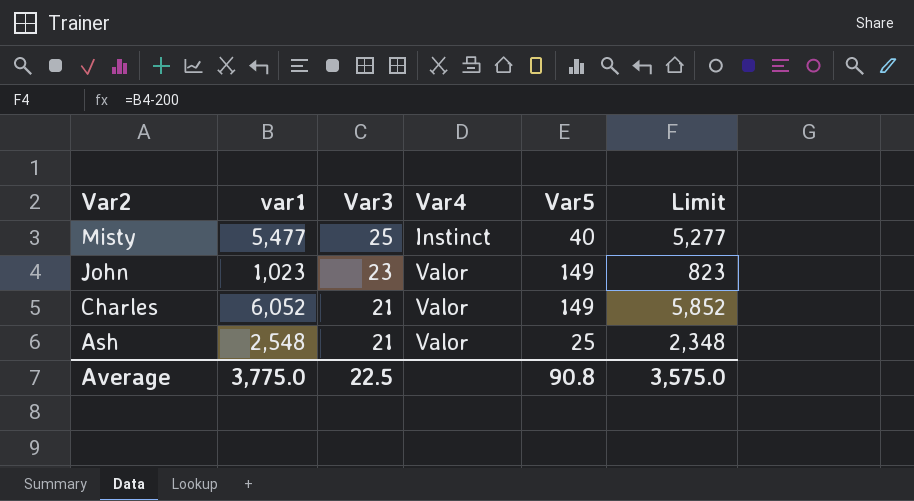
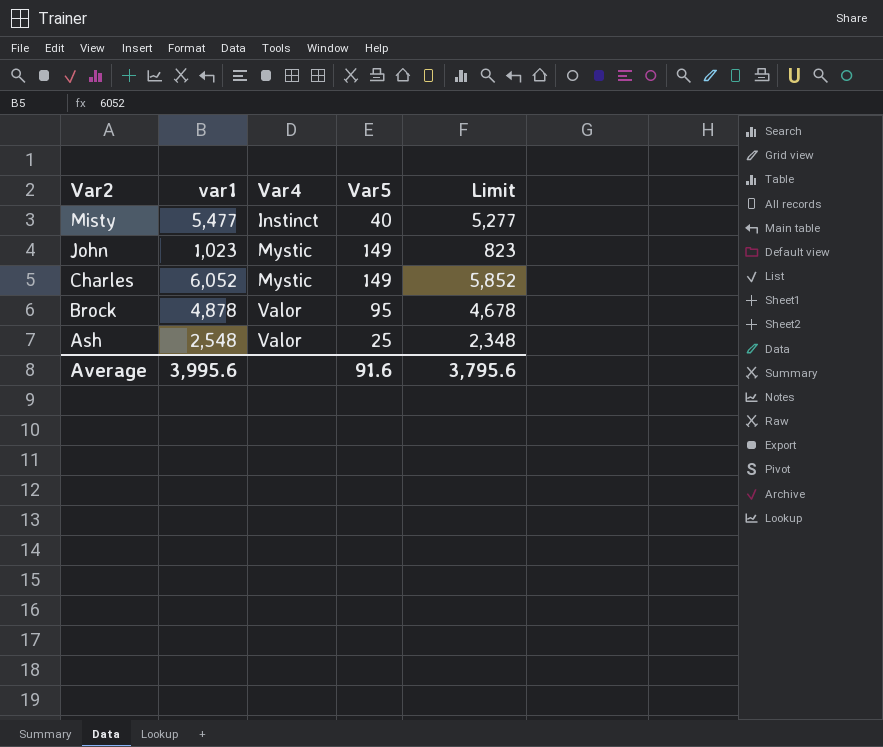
column Var3 | position: 3 -> none
John | Var4: Valor -> Mystic
Charles | Var4: Valor -> Mystic
row Brock: none -> 4,878 | Valor | 95 | 4,678
Average | var1: 3,775.0 -> 3,995.6
Average | Var5: 90.8 -> 91.6
Average | Limit: 3,575.0 -> 3,795.6

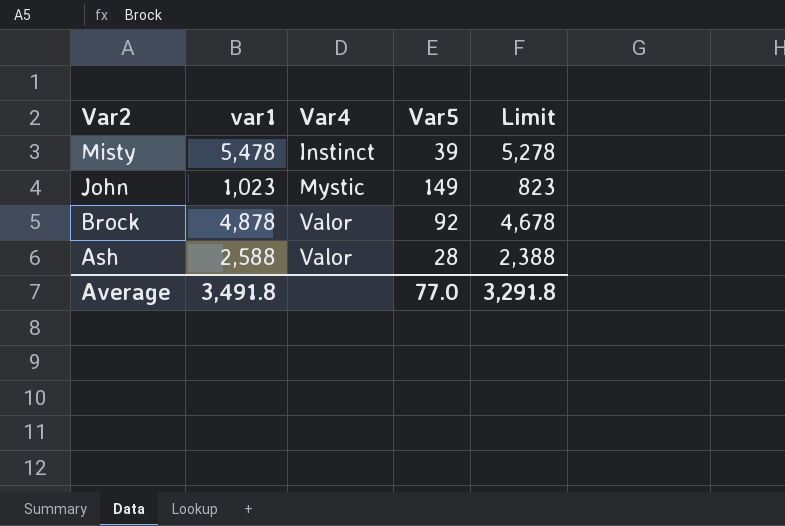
row Charles: 6,052 | Mystic | 149 | 5,852 -> none
Misty | var1: 5,477 -> 5,478
Misty | Var5: 40 -> 39
Misty | Limit: 5,277 -> 5,278
Brock | Var5: 95 -> 92
Ash | var1: 2,548 -> 2,588
Ash | Var5: 25 -> 28
Ash | Limit: 2,348 -> 2,388
Average | var1: 3,995.6 -> 3,491.8
Average | Var5: 91.6 -> 77.0
Average | Limit: 3,795.6 -> 3,291.8

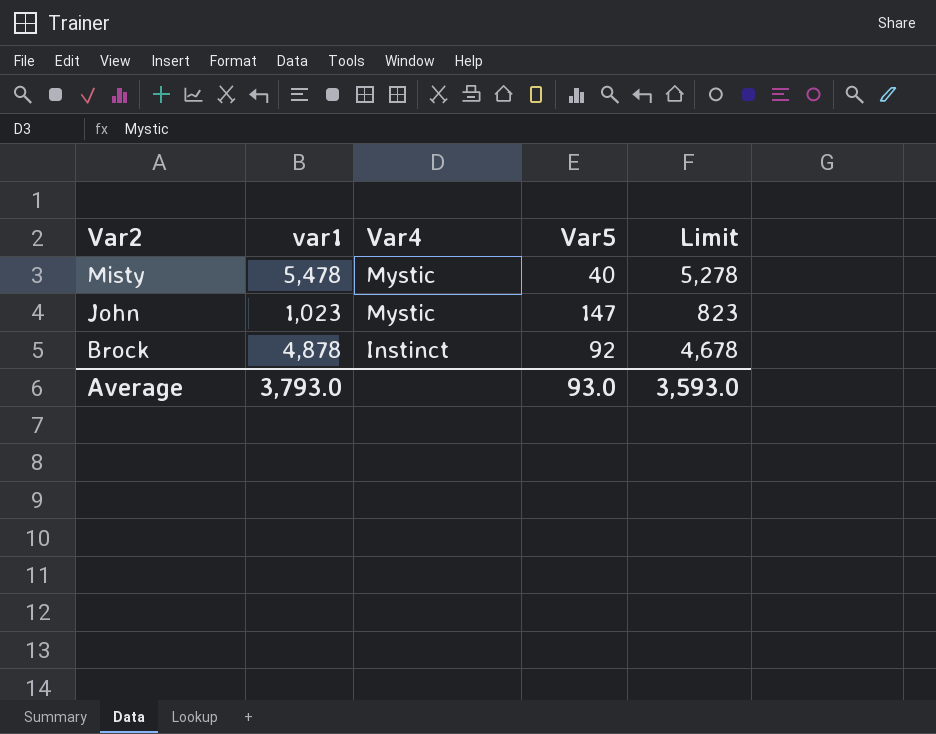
row Ash: 2,588 | Valor | 28 | 2,388 -> none
Misty | Var4: Instinct -> Mystic
Misty | Var5: 39 -> 40
John | Var5: 149 -> 147
Brock | Var4: Valor -> Instinct
Average | var1: 3,491.8 -> 3,793.0
Average | Var5: 77.0 -> 93.0
Average | Limit: 3,291.8 -> 3,593.0

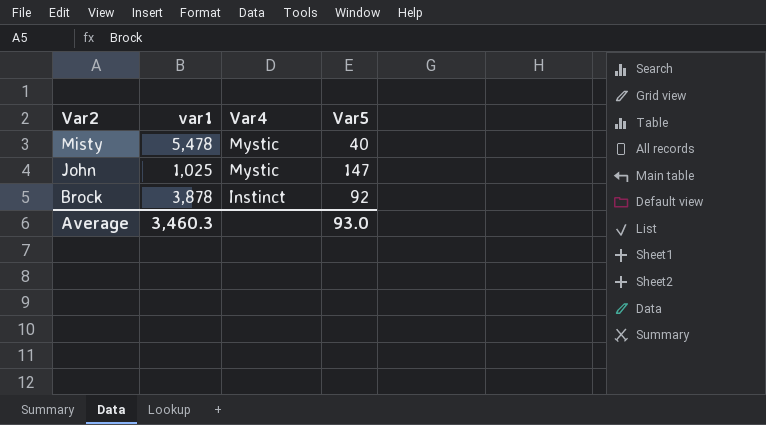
column Limit | formula: [var1] - 200 -> none
John | var1: 1,023 -> 1,025
Brock | var1: 4,878 -> 3,878
Average | var1: 3,793.0 -> 3,460.3

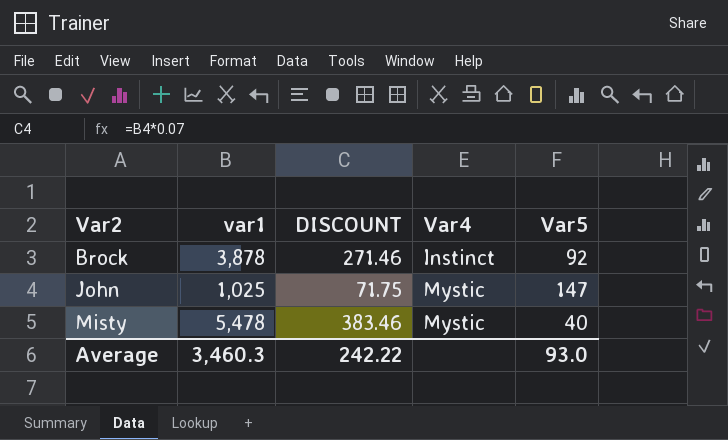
row order: Var2 descending -> Var2 ascending
column DISCOUNT | formula: none -> [var1] * 0.07

